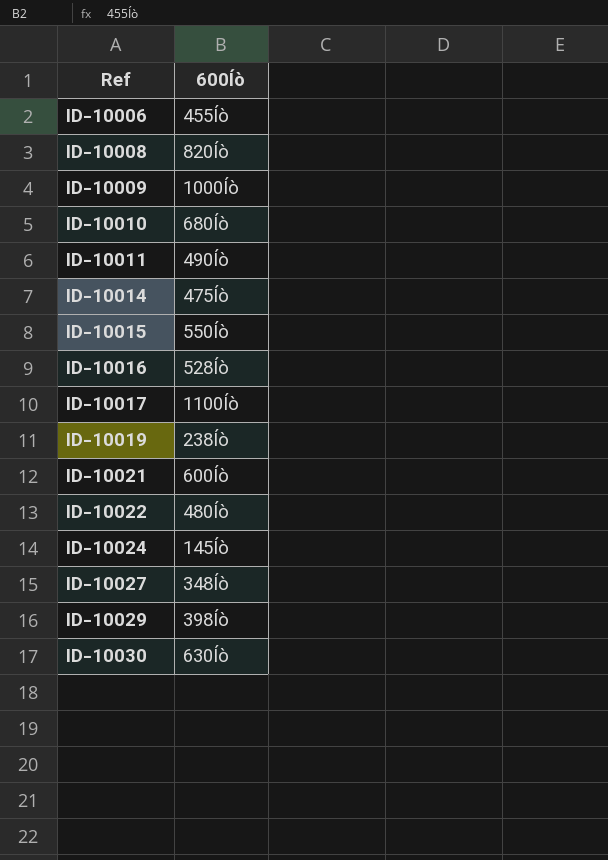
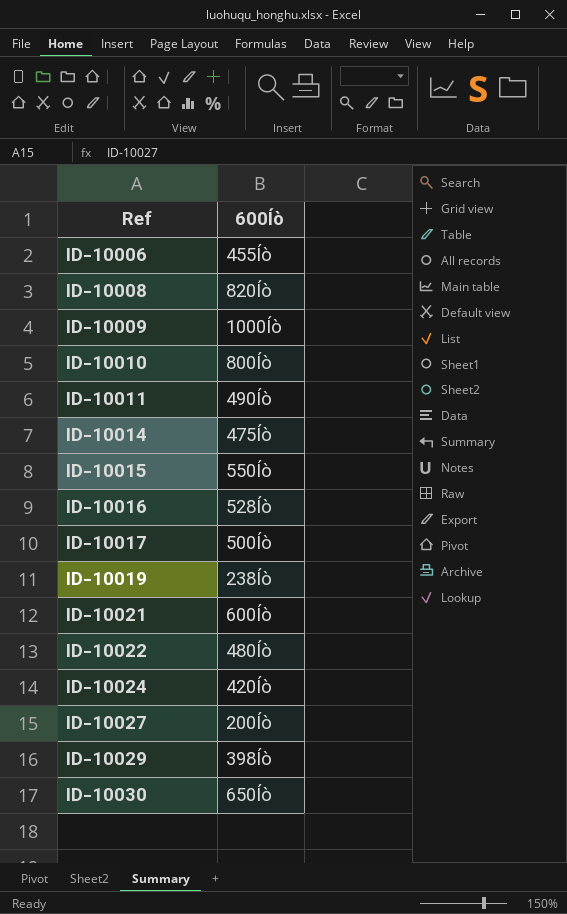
ID-10010 | 600Íò: 680Íò -> 800Íò
ID-10017 | 600Íò: 1100Íò -> 500Íò
ID-10024 | 600Íò: 145Íò -> 420Íò
ID-10027 | 600Íò: 348Íò -> 200Íò
ID-10030 | 600Íò: 630Íò -> 650Íò

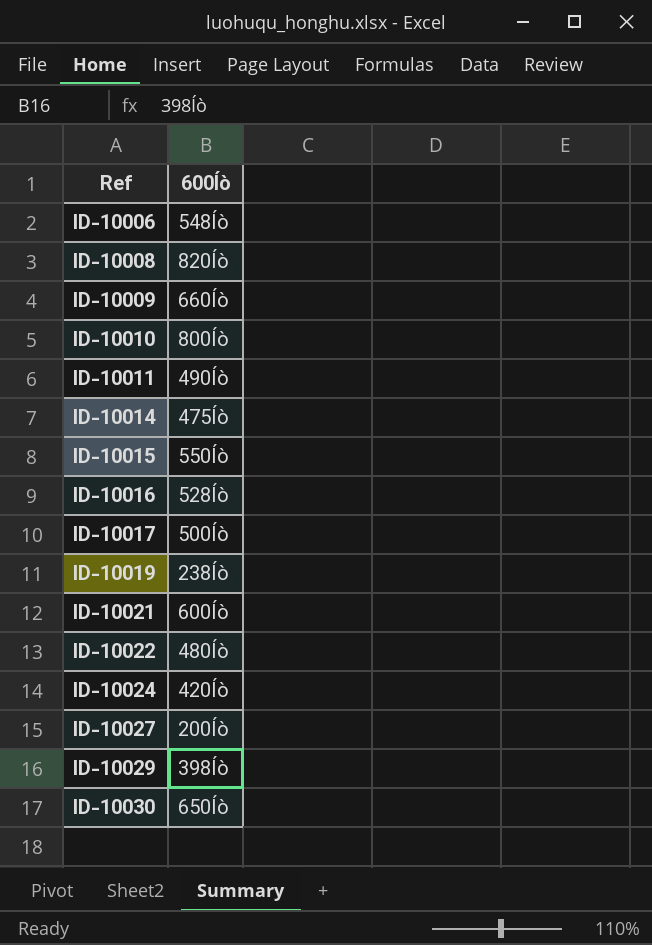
ID-10006 | 600Íò: 455Íò -> 548Íò
ID-10009 | 600Íò: 1000Íò -> 660Íò

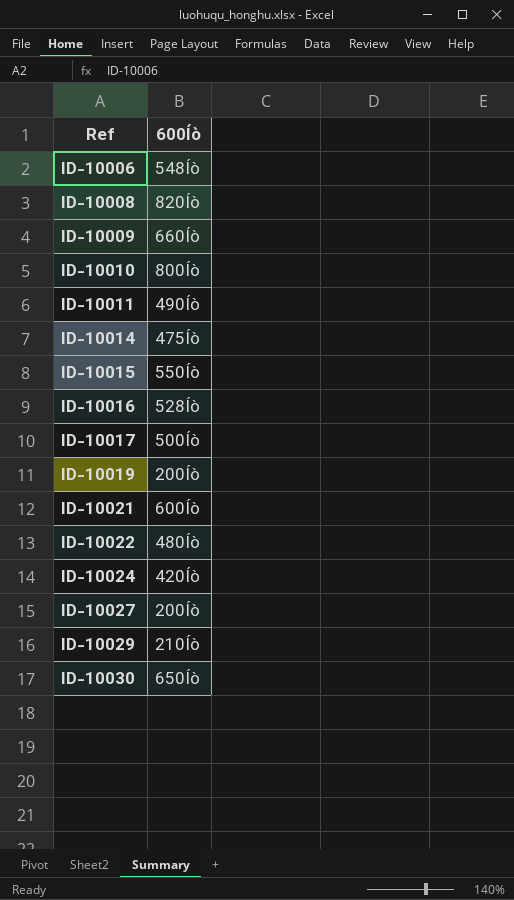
ID-10019 | 600Íò: 238Íò -> 200Íò
ID-10029 | 600Íò: 398Íò -> 210Íò

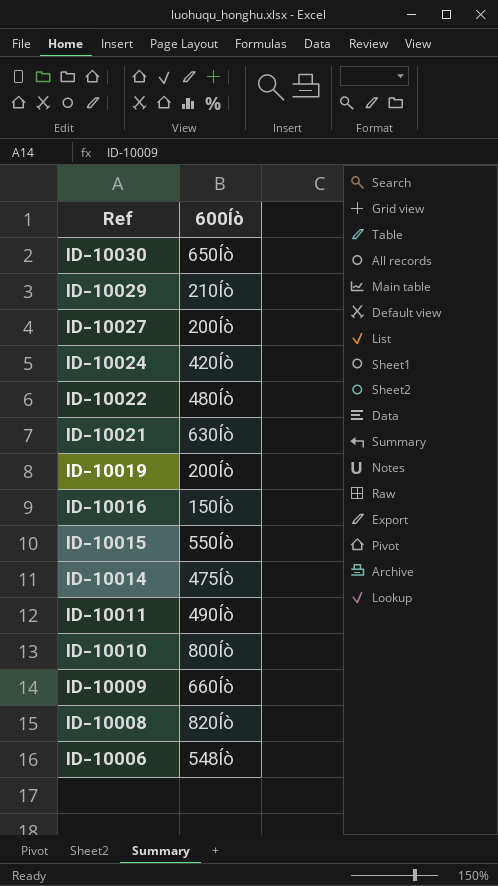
row order: Ref ascending -> Ref descending
row ID-10017: 500Íò -> none
ID-10021 | 600Íò: 600Íò -> 630Íò
ID-10016 | 600Íò: 528Íò -> 150Íò

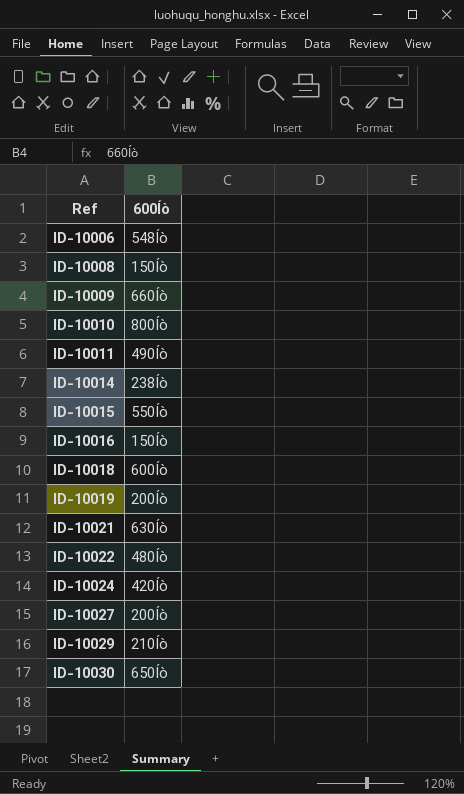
row order: Ref descending -> Ref ascending
ID-10008 | 600Íò: 820Íò -> 150Íò
ID-10014 | 600Íò: 475Íò -> 238Íò
row ID-10018: none -> 600Íò

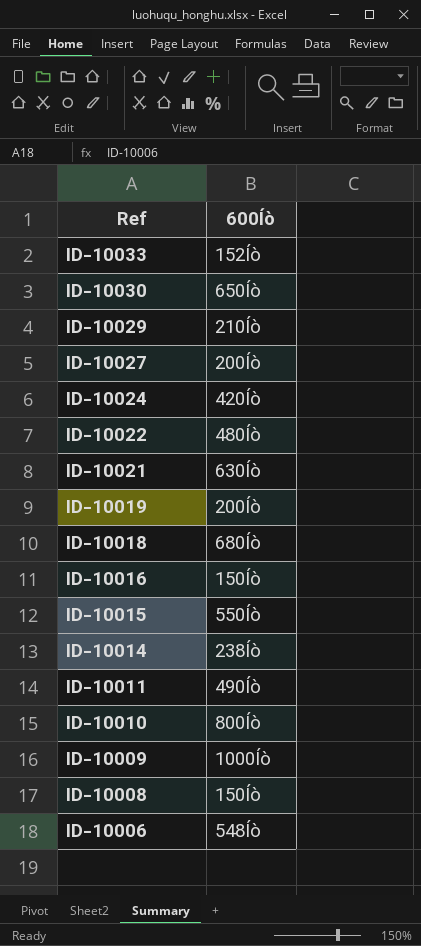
row order: Ref ascending -> Ref descending
row ID-10033: none -> 152Íò
ID-10018 | 600Íò: 600Íò -> 680Íò
ID-10009 | 600Íò: 660Íò -> 1000Íò

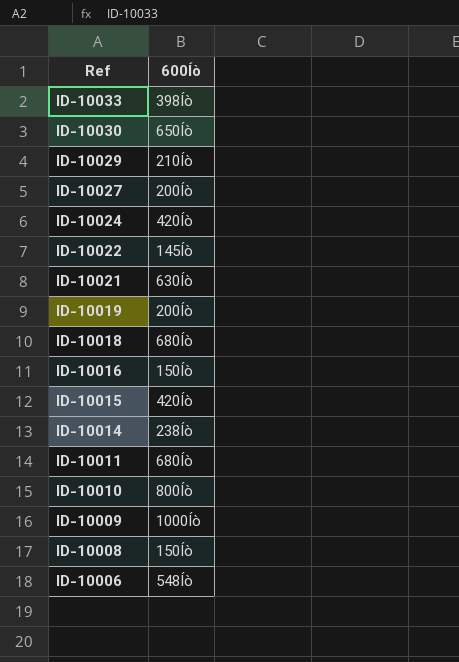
ID-10033 | 600Íò: 152Íò -> 398Íò
ID-10022 | 600Íò: 480Íò -> 145Íò
ID-10015 | 600Íò: 550Íò -> 420Íò
ID-10011 | 600Íò: 490Íò -> 680Íò

